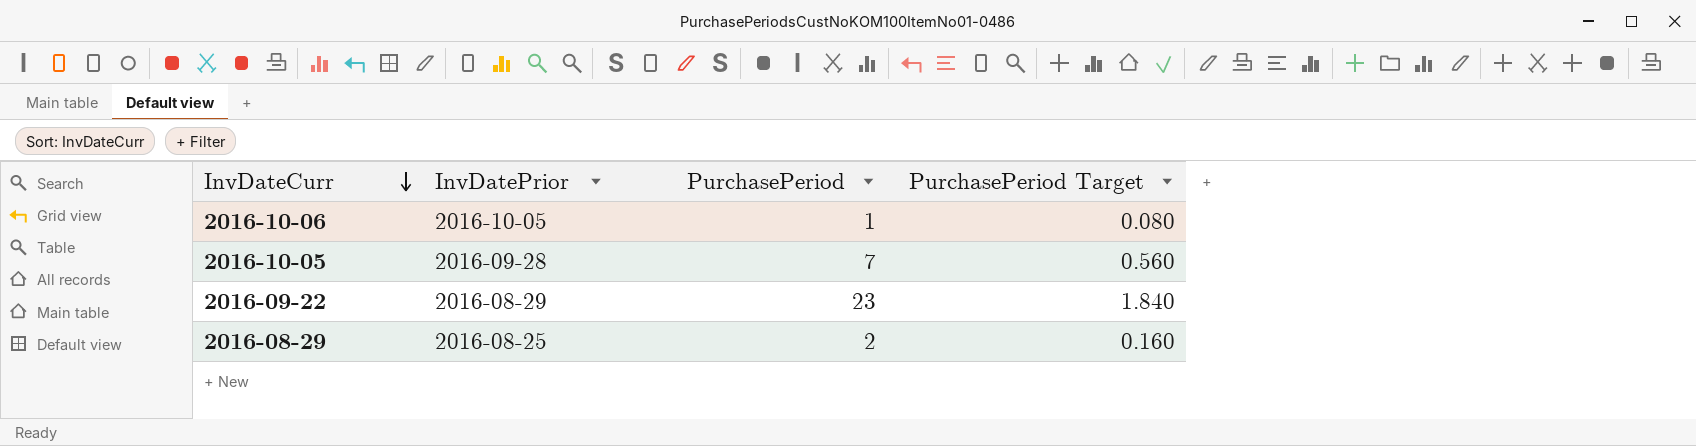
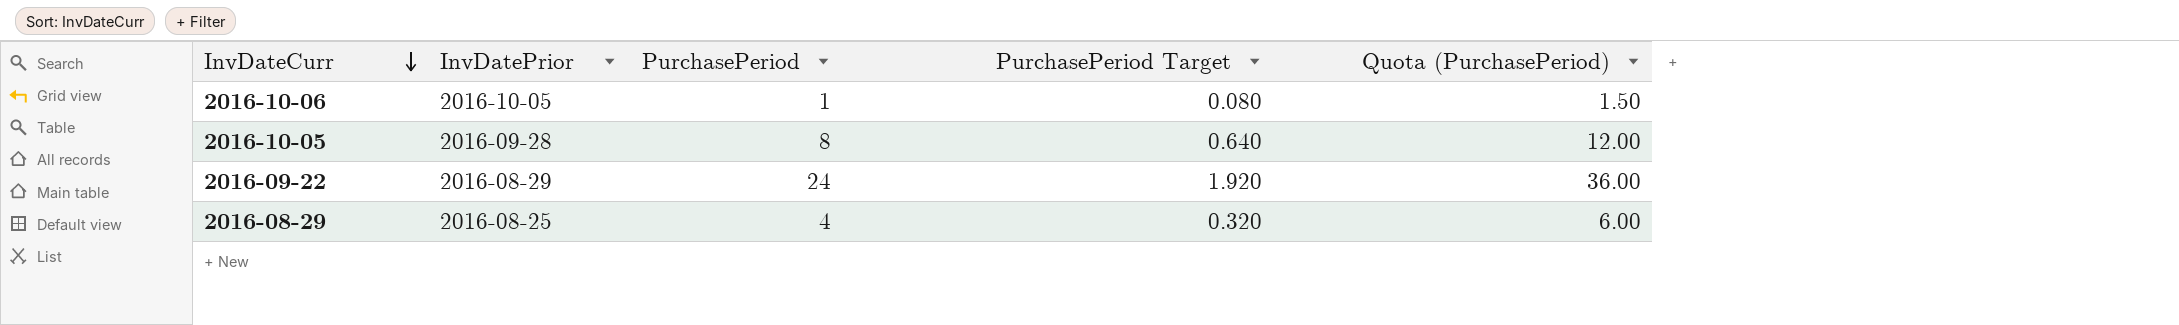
column Quota (PurchasePeriod) | formula: none -> [PurchasePeriod] * 1.5
2016-10-05 | PurchasePeriod: 7 -> 8
2016-10-05 | PurchasePeriod Target: 0.560 -> 0.640
2016-09-22 | PurchasePeriod: 23 -> 24
2016-09-22 | PurchasePeriod Target: 1.840 -> 1.920
2016-08-29 | PurchasePeriod: 2 -> 4
2016-08-29 | PurchasePeriod Target: 0.160 -> 0.320

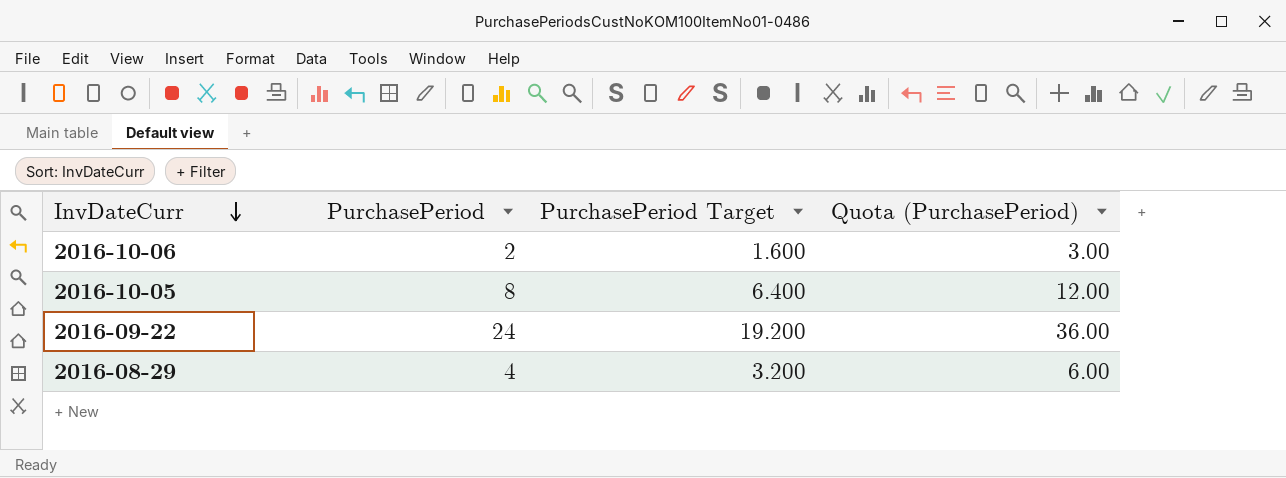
column InvDatePrior | position: 2 -> none
column PurchasePeriod Target | formula: [PurchasePeriod] * 0.08 -> [PurchasePeriod] * 0.8
2016-10-06 | PurchasePeriod: 1 -> 2
2016-10-06 | Quota (PurchasePeriod): 1.50 -> 3.00

